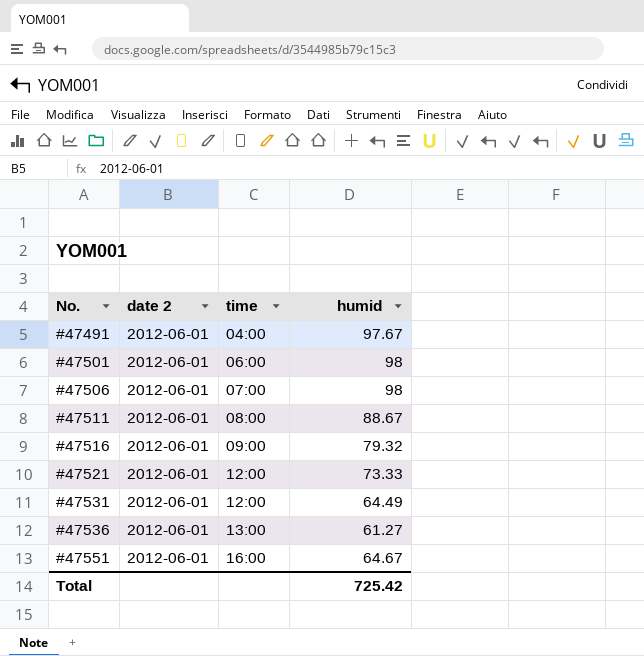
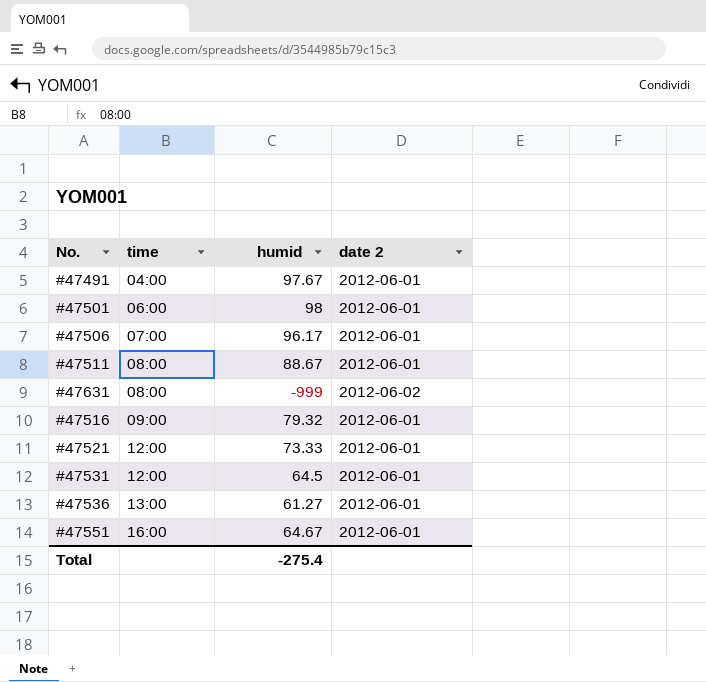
column date 2 | position: 2 -> 4
#47506 | humid: 98 -> 96.17
row #47631: none -> 08:00 | -999 | 2012-06-02
#47531 | humid: 64.49 -> 64.5
Total | humid: 725.42 -> -275.4

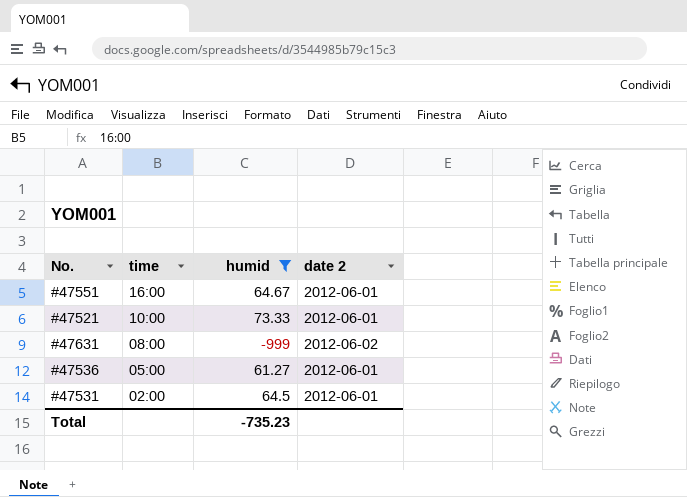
filter: none -> humid <= 73.33
row order: time ascending -> time descending
#47521 | time: 12:00 -> 10:00
#47536 | time: 13:00 -> 05:00
#47531 | time: 12:00 -> 02:00
Total | humid: -275.4 -> -735.23

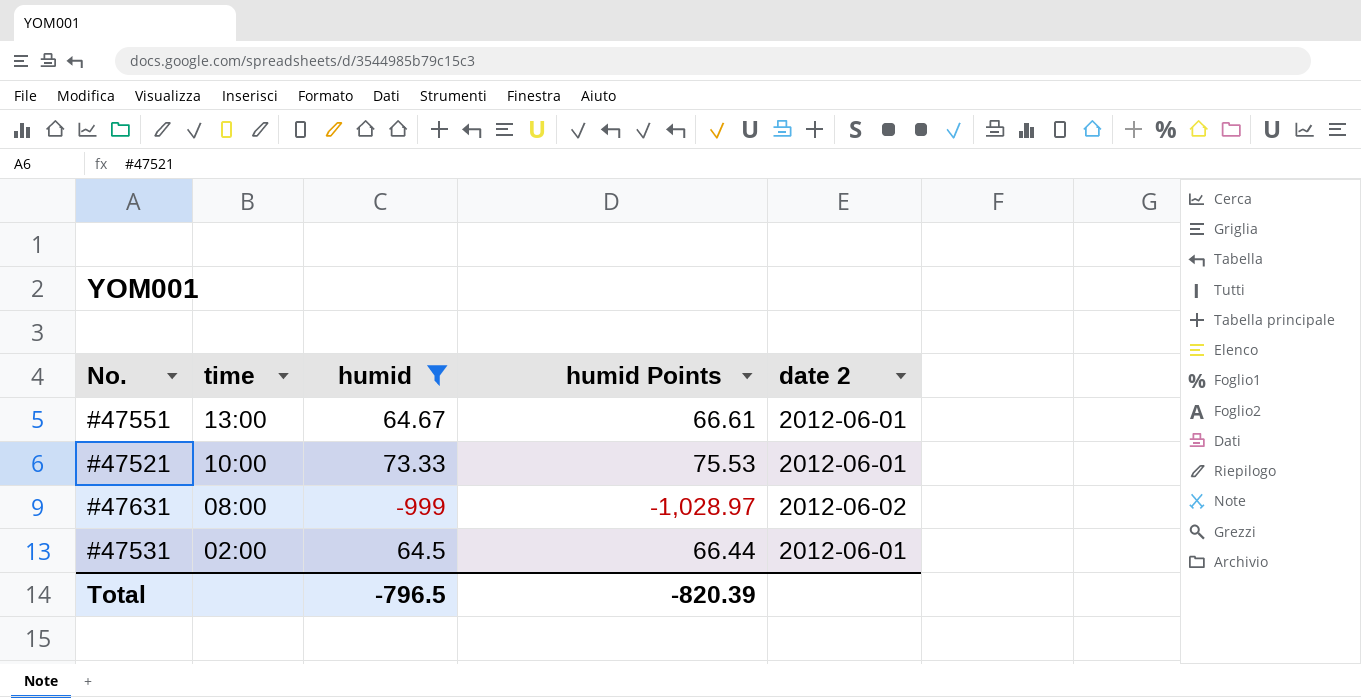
column humid Points | formula: none -> [humid] * 1.03
row #47536: 05:00 | 61.27 | 2012-06-01 -> none
#47551 | time: 16:00 -> 13:00
Total | humid: -735.23 -> -796.5

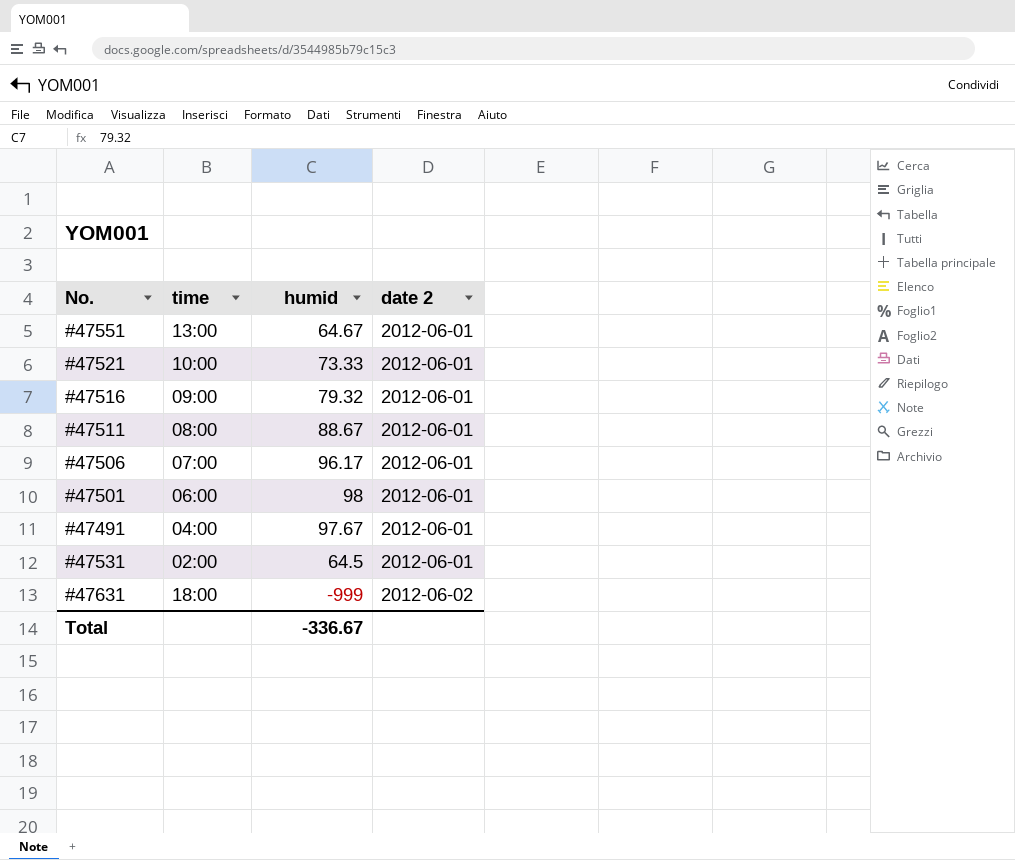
filter: humid <= 73.33 -> none
row order: time descending -> date 2 ascending
column humid Points | formula: [humid] * 1.03 -> none
#47631 | time: 08:00 -> 18:00
Total | humid: -796.5 -> -336.67

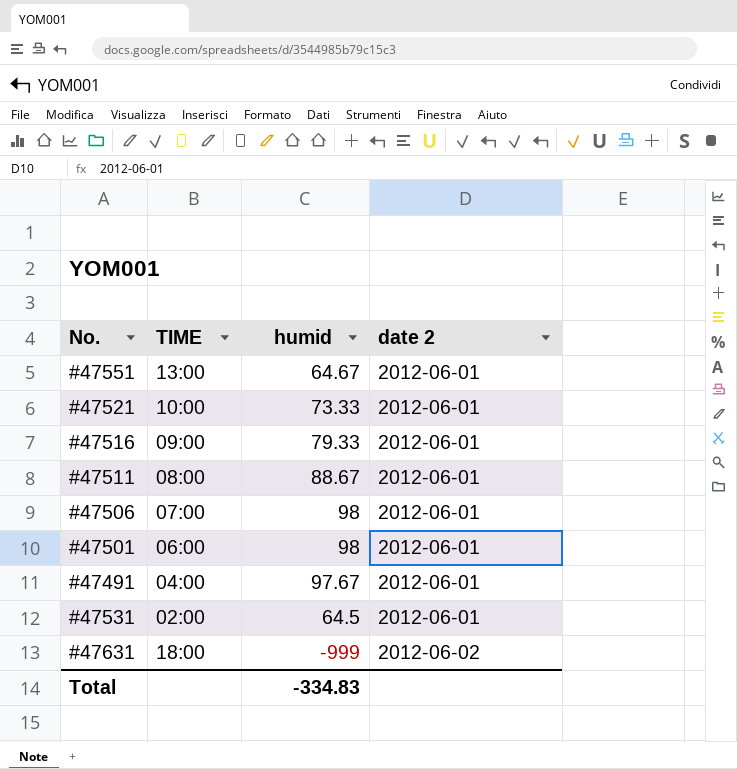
column name: time -> TIME
#47516 | humid: 79.32 -> 79.33
#47506 | humid: 96.17 -> 98
Total | humid: -336.67 -> -334.83

